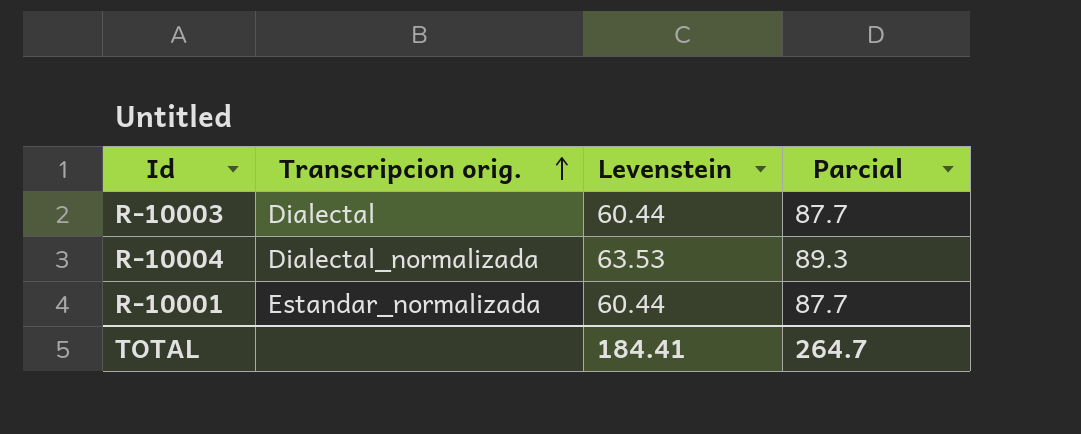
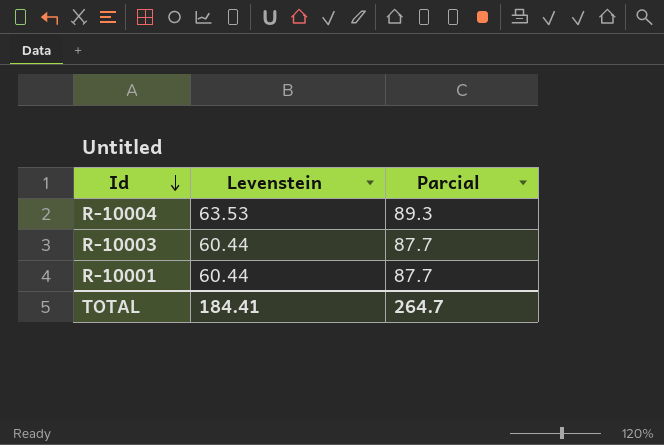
row order: Transcripcion orig. ascending -> Id descending
column Transcripcion orig. | position: 2 -> none

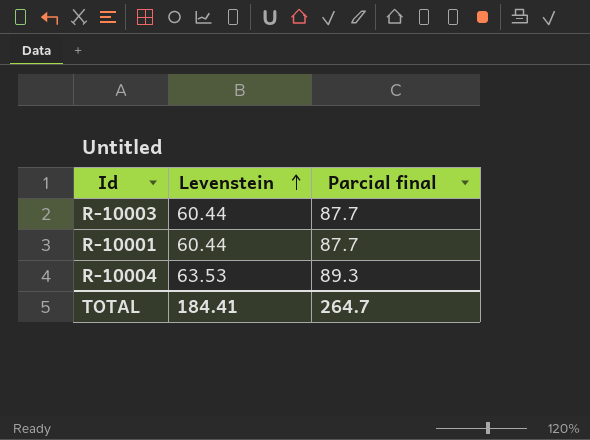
row order: Id descending -> Levenstein ascending
column name: Parcial -> Parcial final

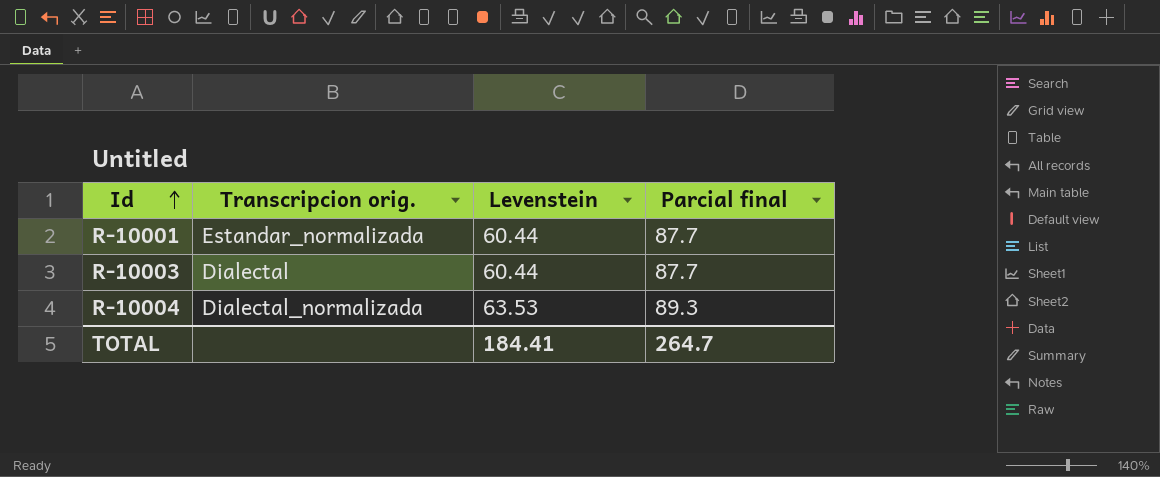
row order: Levenstein ascending -> Id ascending
column Transcripcion orig. | position: none -> 2

